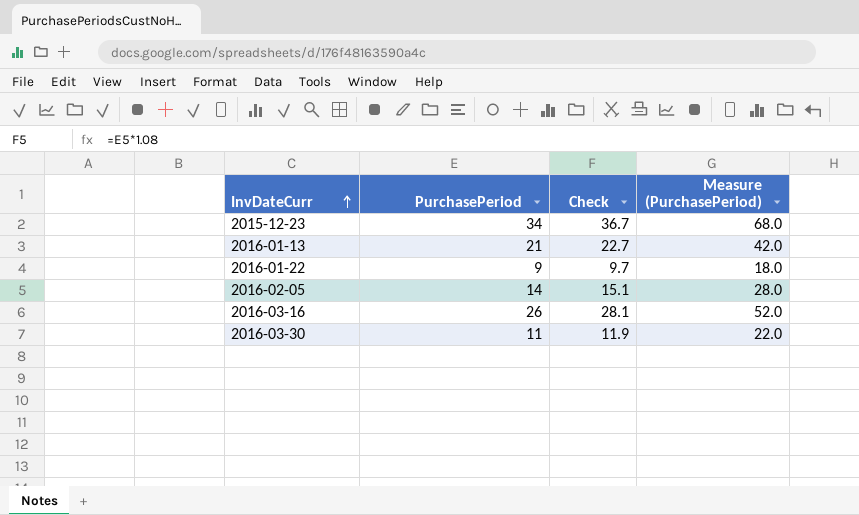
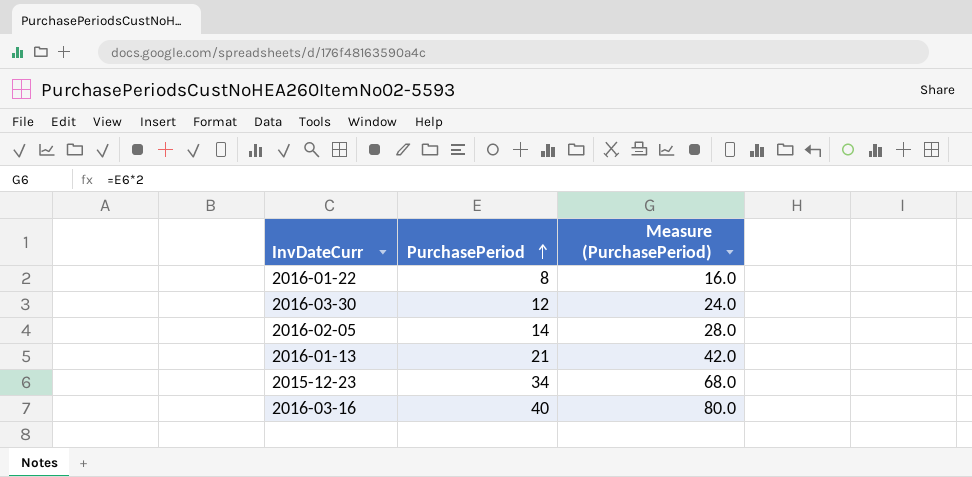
row order: InvDateCurr ascending -> PurchasePeriod ascending
column Check | formula: [PurchasePeriod] * 1.08 -> none
2016-01-22 | PurchasePeriod: 9 -> 8
2016-01-22 | Measure (PurchasePeriod): 18.0 -> 16.0
2016-03-30 | PurchasePeriod: 11 -> 12
2016-03-30 | Measure (PurchasePeriod): 22.0 -> 24.0
2016-03-16 | PurchasePeriod: 26 -> 40
2016-03-16 | Measure (PurchasePeriod): 52.0 -> 80.0

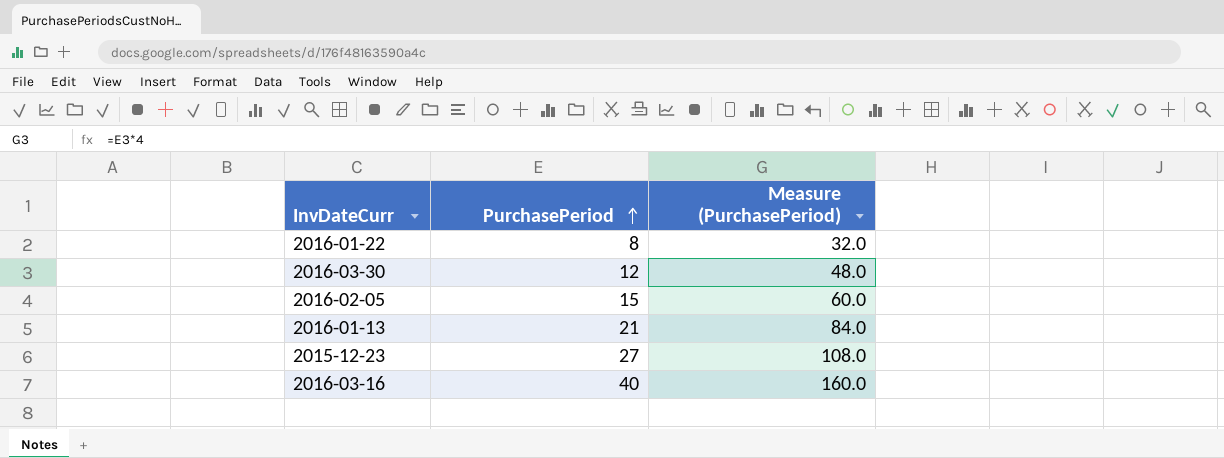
column Measure (PurchasePeriod) | formula: [PurchasePeriod] * 2 -> [PurchasePeriod] * 4
2016-02-05 | PurchasePeriod: 14 -> 15
2015-12-23 | PurchasePeriod: 34 -> 27

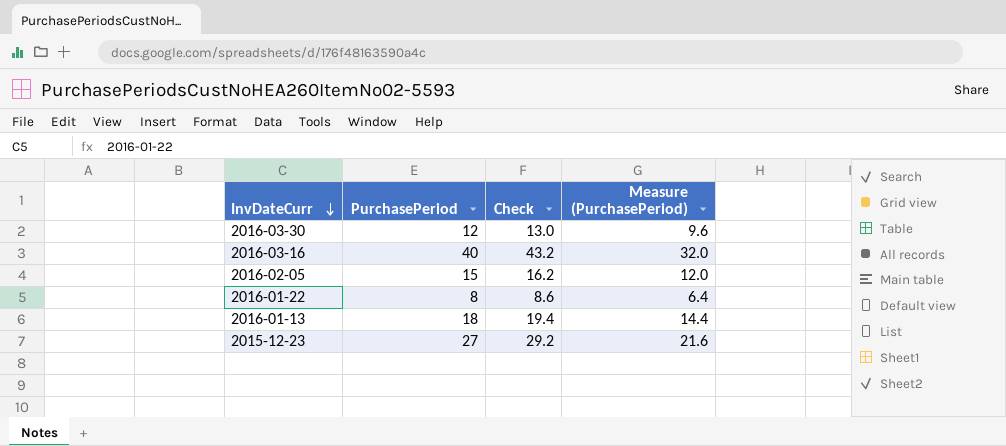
row order: PurchasePeriod ascending -> InvDateCurr descending
column Check | formula: none -> [PurchasePeriod] * 1.08
column Measure (PurchasePeriod) | formula: [PurchasePeriod] * 4 -> [PurchasePeriod] * 0.8
2016-01-13 | PurchasePeriod: 21 -> 18

